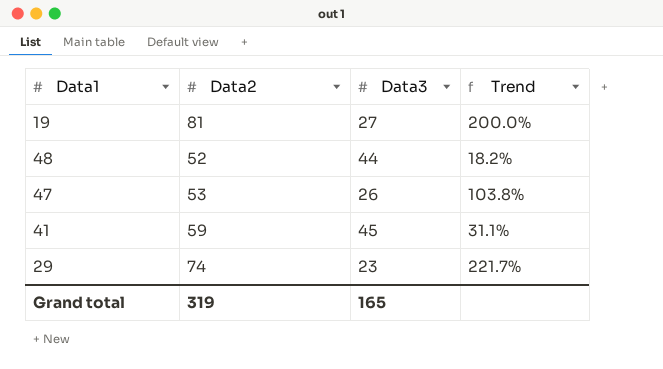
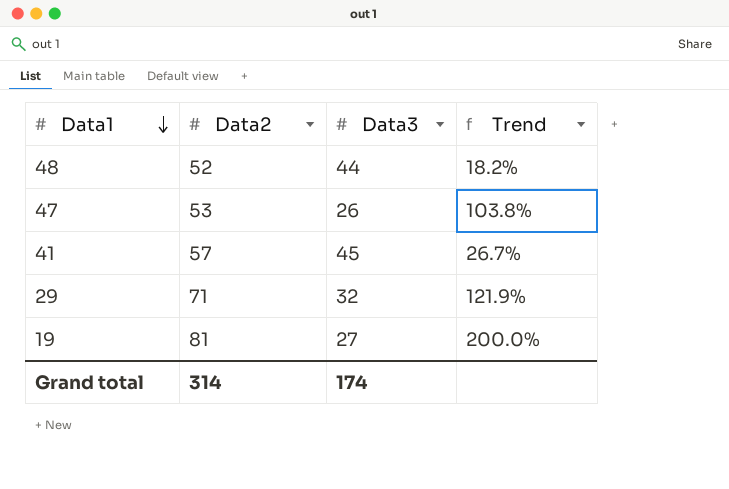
row order: none -> Data1 descending
41 | Data2: 59 -> 57
41 | Trend: 31.1% -> 26.7%
29 | Data2: 74 -> 71
29 | Data3: 23 -> 32
29 | Trend: 221.7% -> 121.9%
Grand total | Data2: 319 -> 314
Grand total | Data3: 165 -> 174

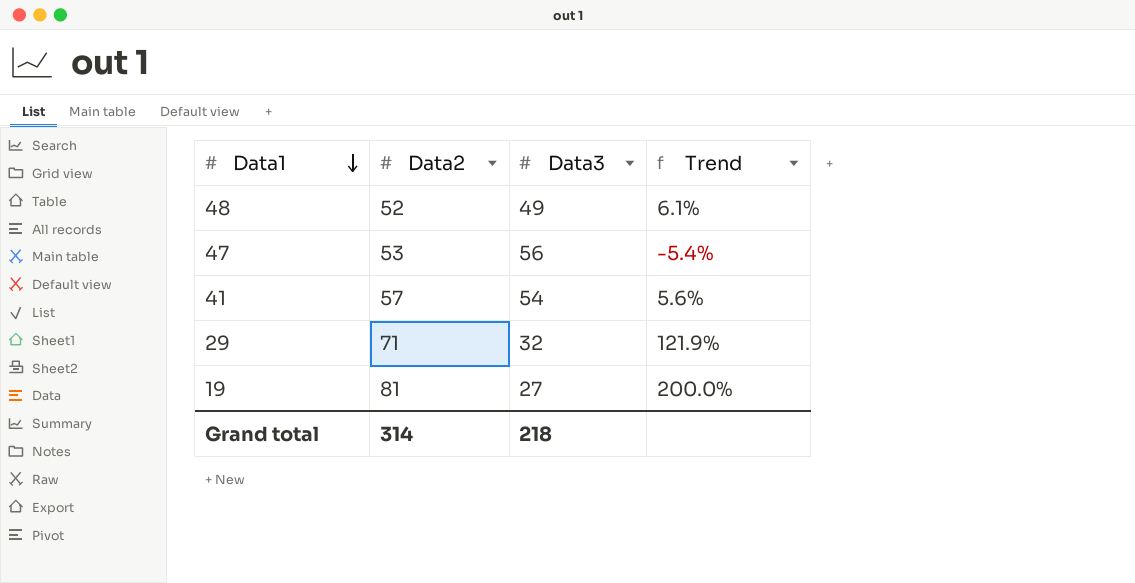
48 | Data3: 44 -> 49
48 | Trend: 18.2% -> 6.1%
47 | Data3: 26 -> 56
47 | Trend: 103.8% -> -5.4%
41 | Data3: 45 -> 54
41 | Trend: 26.7% -> 5.6%
Grand total | Data3: 174 -> 218

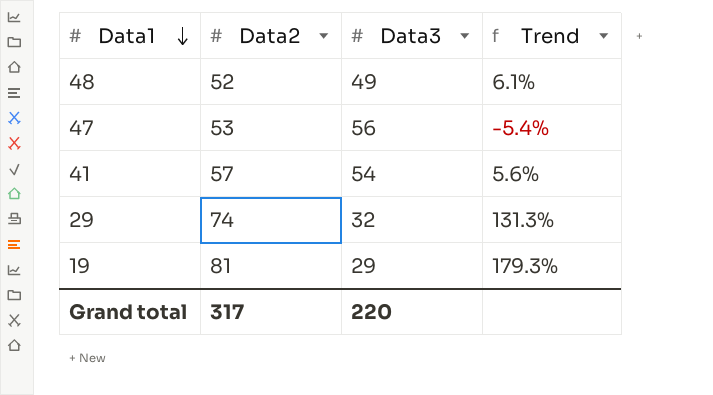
29 | Data2: 71 -> 74
29 | Trend: 121.9% -> 131.3%
19 | Data3: 27 -> 29
19 | Trend: 200.0% -> 179.3%
Grand total | Data2: 314 -> 317
Grand total | Data3: 218 -> 220

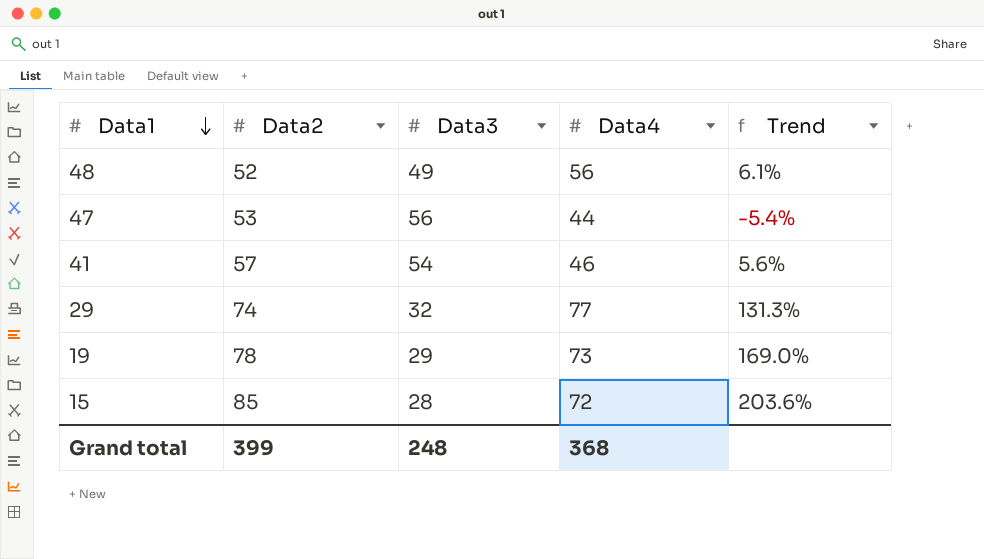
column Data4 | position: none -> 4
19 | Data2: 81 -> 78
19 | Trend: 179.3% -> 169.0%
row 15: none -> 85 | 28 | 72 | 203.6%
Grand total | Data2: 317 -> 399
Grand total | Data3: 220 -> 248

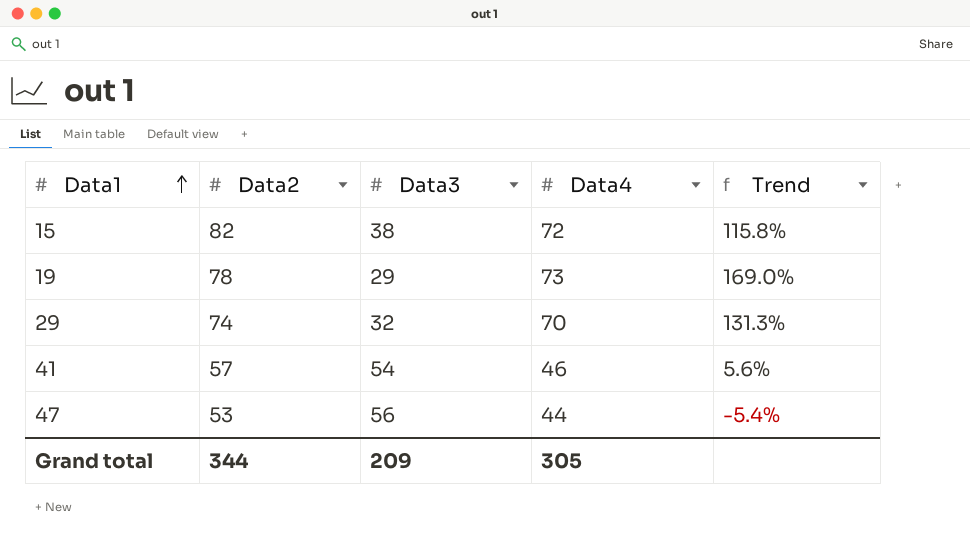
row order: Data1 descending -> Data1 ascending
row 48: 52 | 49 | 56 | 6.1% -> none
15 | Data2: 85 -> 82
15 | Data3: 28 -> 38
15 | Trend: 203.6% -> 115.8%
29 | Data4: 77 -> 70
Grand total | Data2: 399 -> 344
Grand total | Data3: 248 -> 209
Grand total | Data4: 368 -> 305

